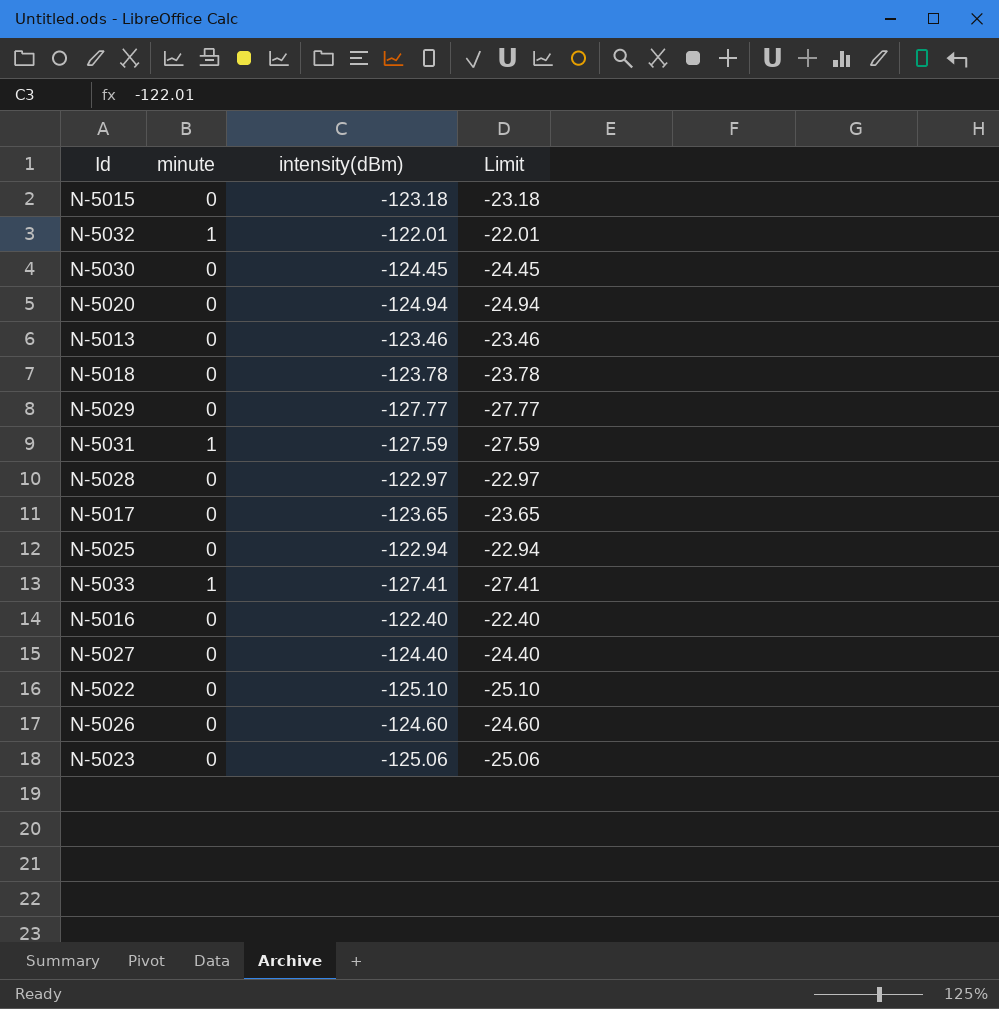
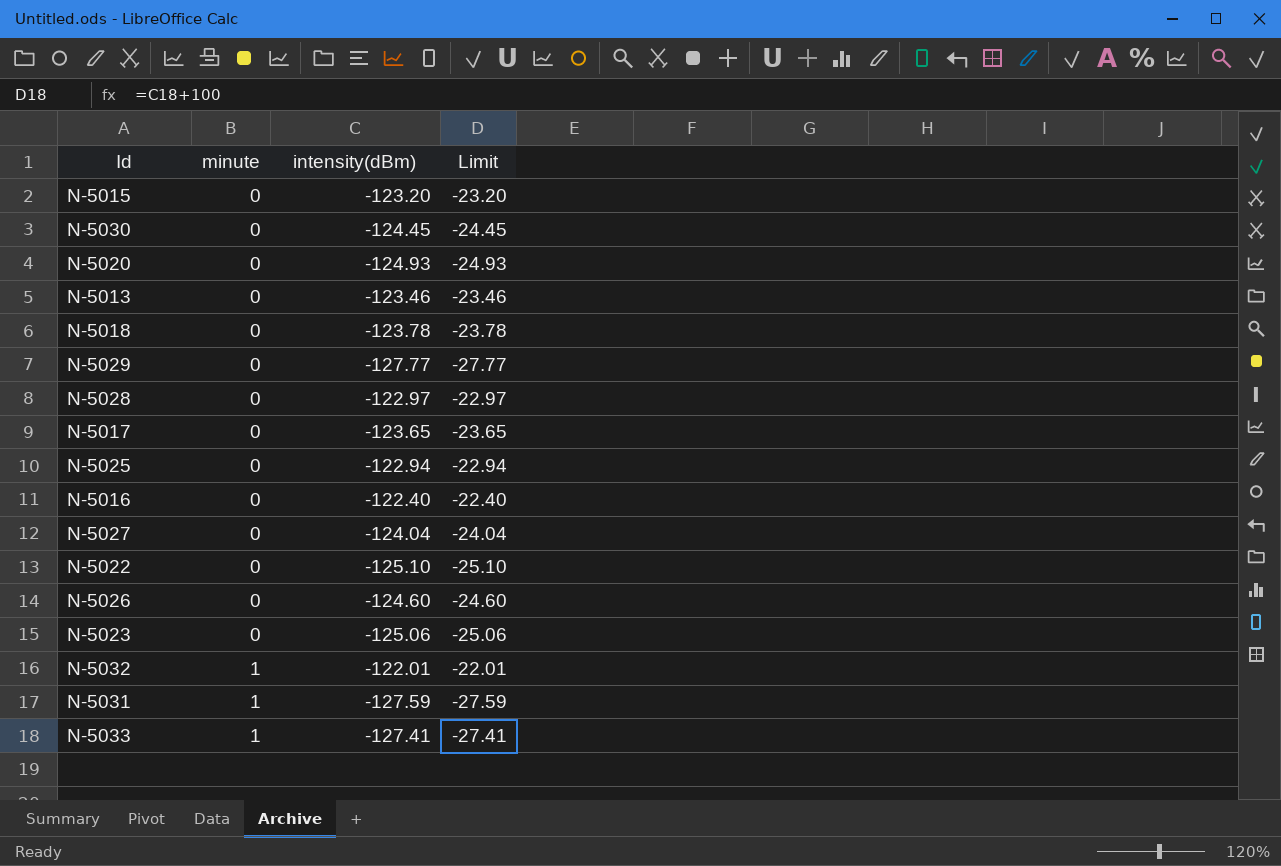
row order: none -> minute ascending
N-5015 | intensity(dBm): -123.18 -> -123.20
N-5015 | Limit: -23.18 -> -23.20
N-5020 | intensity(dBm): -124.94 -> -124.93
N-5020 | Limit: -24.94 -> -24.93
N-5027 | intensity(dBm): -124.40 -> -124.04
N-5027 | Limit: -24.40 -> -24.04

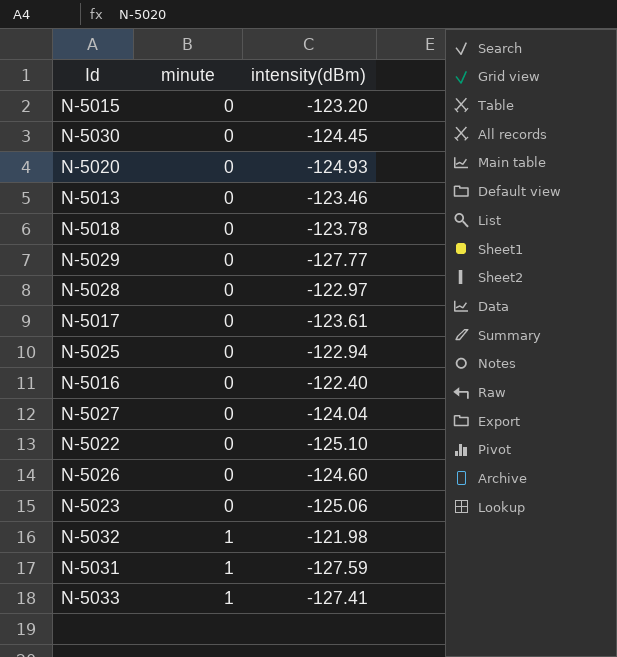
column Limit | formula: [intensity(dBm)] + 100 -> none
N-5017 | intensity(dBm): -123.65 -> -123.61
N-5032 | intensity(dBm): -122.01 -> -121.98

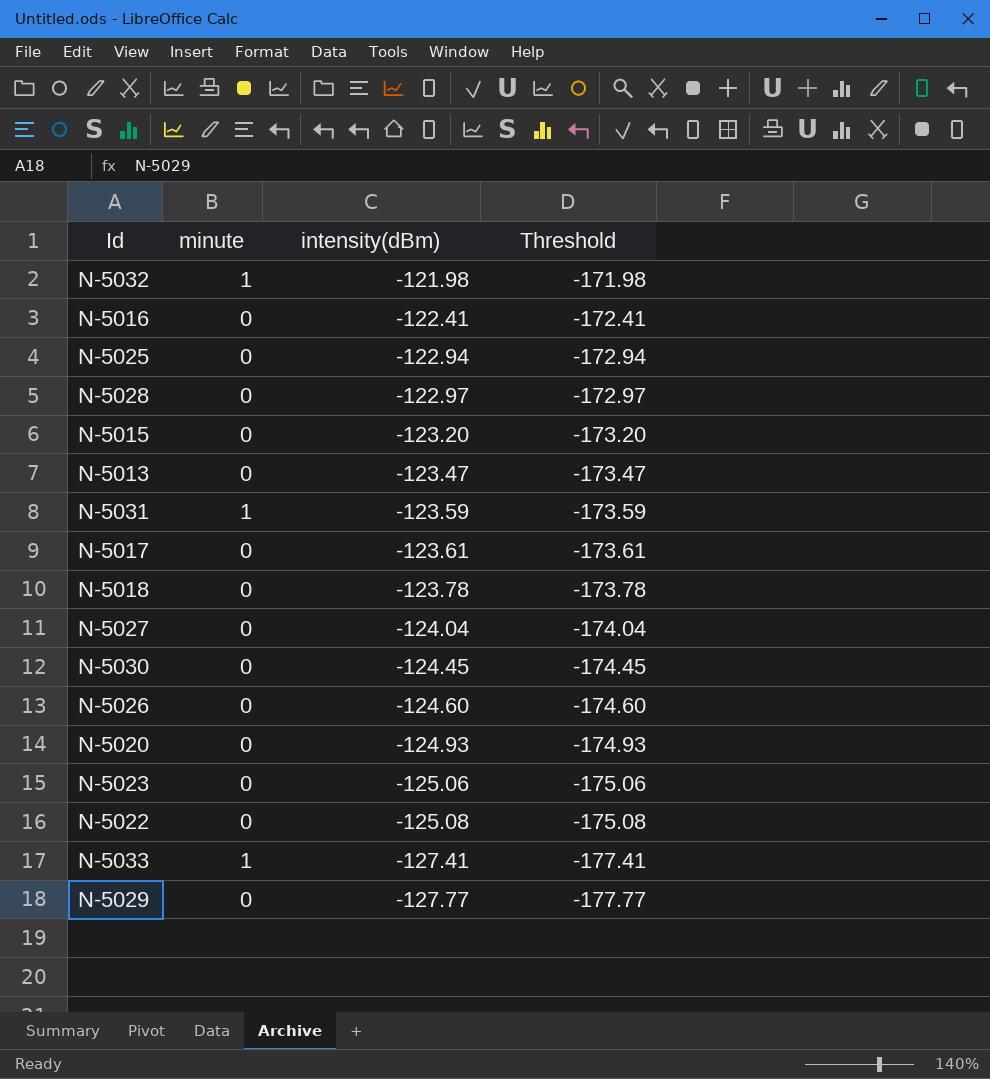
row order: minute ascending -> intensity(dBm) descending
column Threshold | formula: none -> [intensity(dBm)] - 50
N-5016 | intensity(dBm): -122.40 -> -122.41
N-5013 | intensity(dBm): -123.46 -> -123.47
N-5031 | intensity(dBm): -127.59 -> -123.59
N-5022 | intensity(dBm): -125.10 -> -125.08

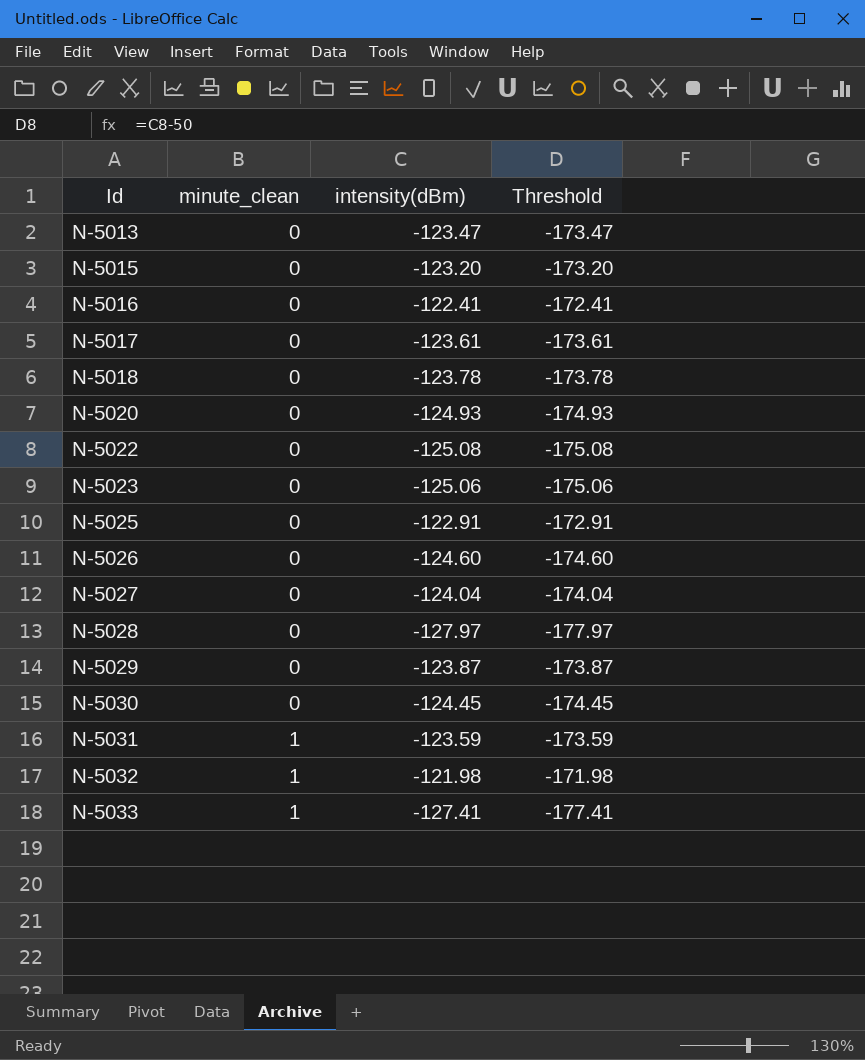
row order: intensity(dBm) descending -> Id ascending
column name: minute -> minute_clean
N-5025 | intensity(dBm): -122.94 -> -122.91
N-5025 | Threshold: -172.94 -> -172.91
N-5028 | intensity(dBm): -122.97 -> -127.97
N-5028 | Threshold: -172.97 -> -177.97
N-5029 | intensity(dBm): -127.77 -> -123.87
N-5029 | Threshold: -177.77 -> -173.87

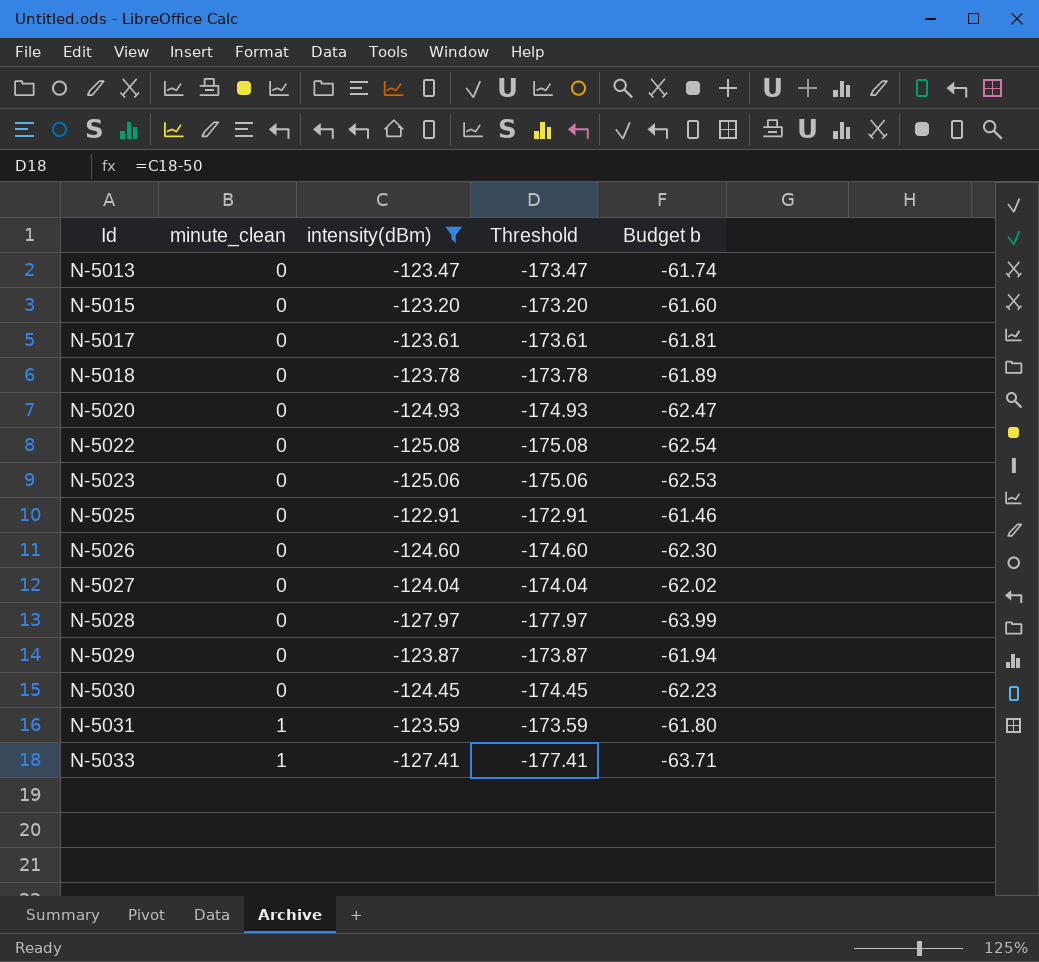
filter: none -> intensity(dBm) <= -122.91
column Budget b | formula: none -> [intensity(dBm)] * 0.5

